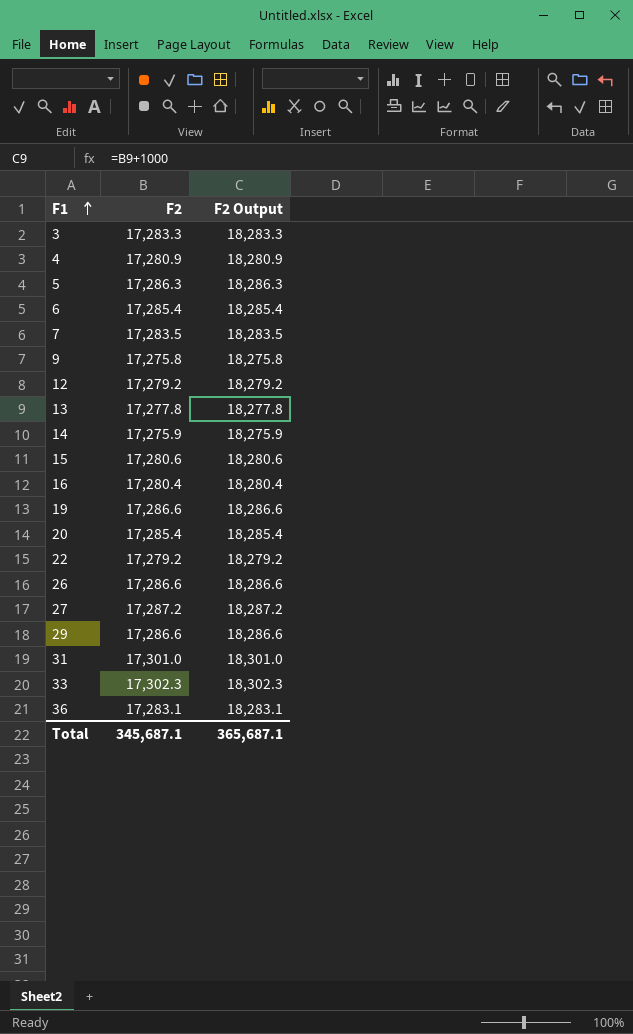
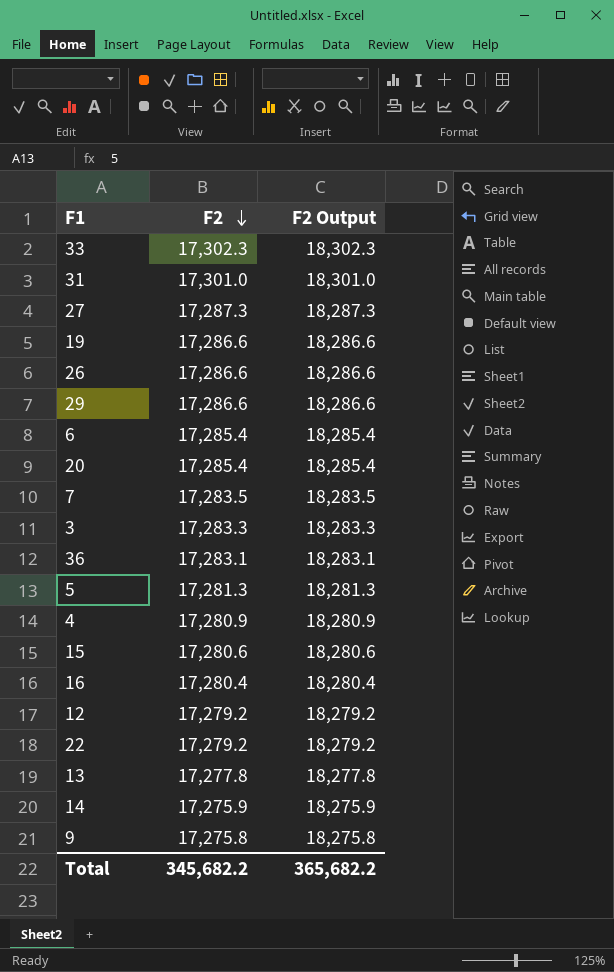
row order: F1 ascending -> F2 descending
27 | F2: 17,287.2 -> 17,287.3
27 | F2 Output: 18,287.2 -> 18,287.3
5 | F2: 17,286.3 -> 17,281.3
5 | F2 Output: 18,286.3 -> 18,281.3
Total | F2: 345,687.1 -> 345,682.2
Total | F2 Output: 365,687.1 -> 365,682.2

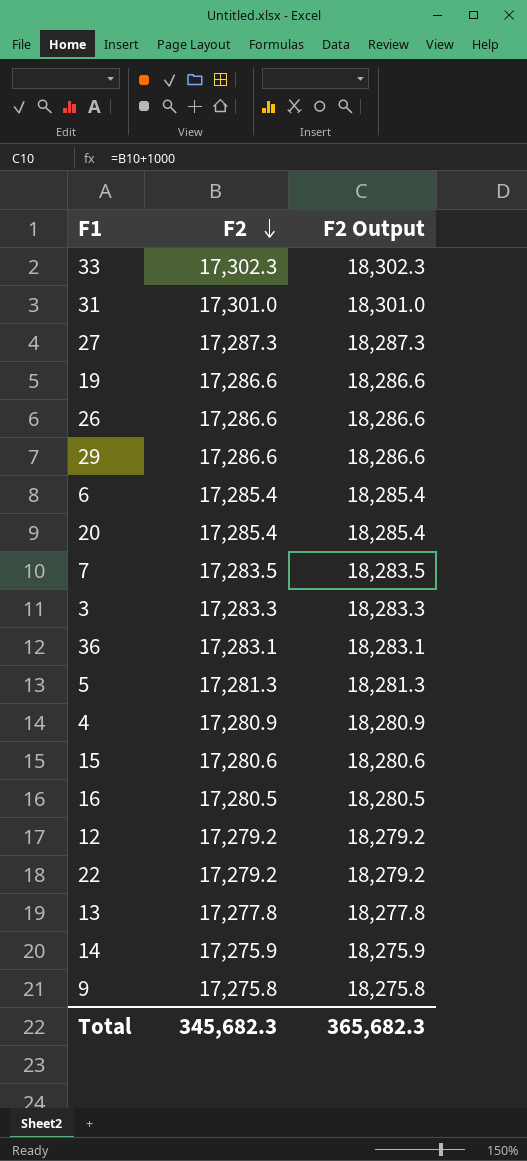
16 | F2: 17,280.4 -> 17,280.5
16 | F2 Output: 18,280.4 -> 18,280.5
Total | F2: 345,682.2 -> 345,682.3
Total | F2 Output: 365,682.2 -> 365,682.3

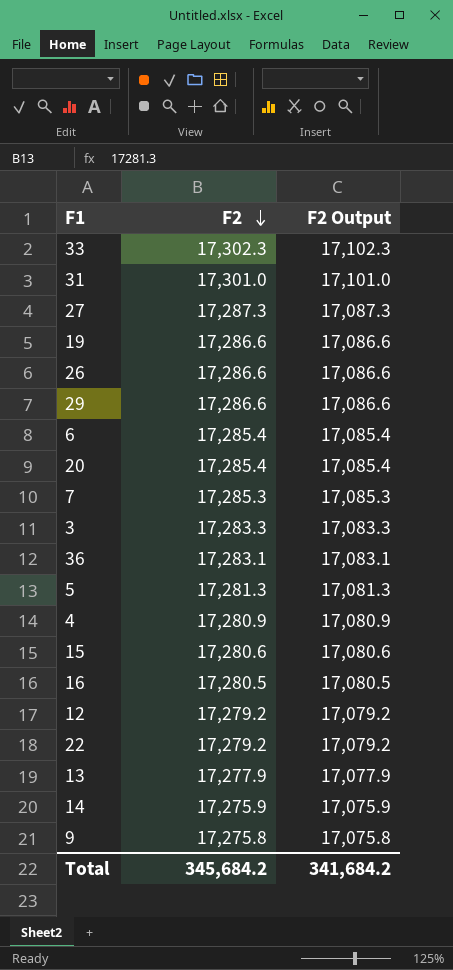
column F2 Output | formula: [F2] + 1000 -> [F2] - 200
7 | F2: 17,283.5 -> 17,285.3
13 | F2: 17,277.8 -> 17,277.9
Total | F2: 345,682.3 -> 345,684.2
Total | F2 Output: 365,682.3 -> 341,684.2

